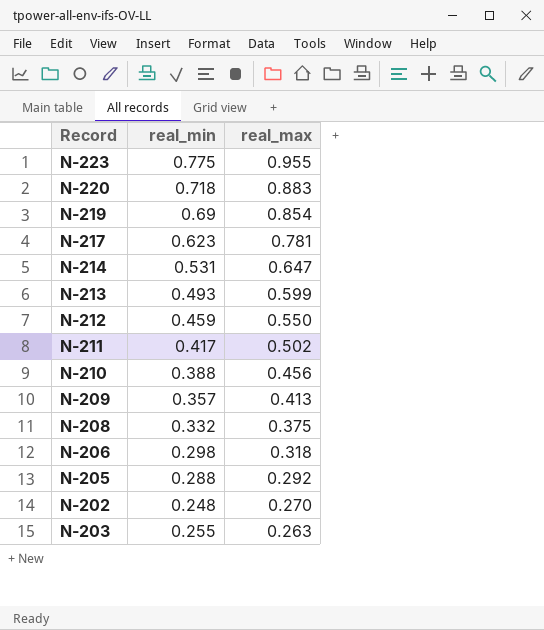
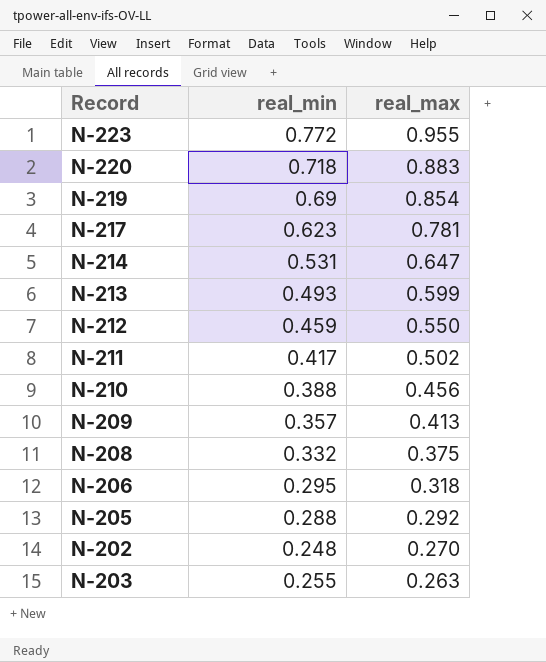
N-223 | real_min: 0.775 -> 0.772
N-206 | real_min: 0.298 -> 0.295

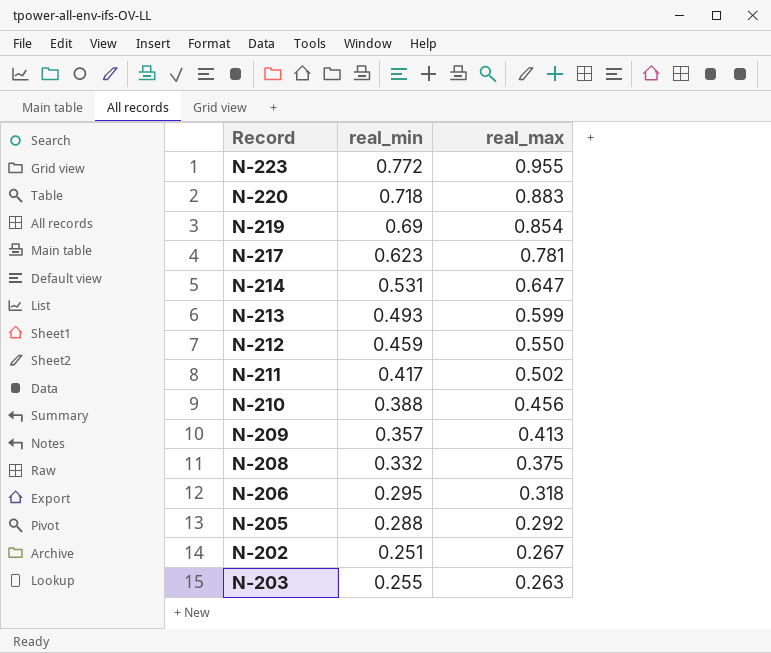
N-202 | real_min: 0.248 -> 0.251
N-202 | real_max: 0.270 -> 0.267

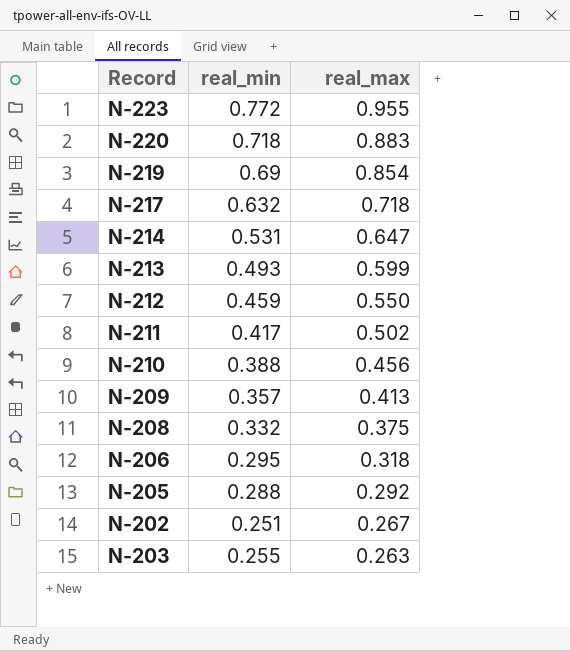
N-217 | real_min: 0.623 -> 0.632
N-217 | real_max: 0.781 -> 0.718

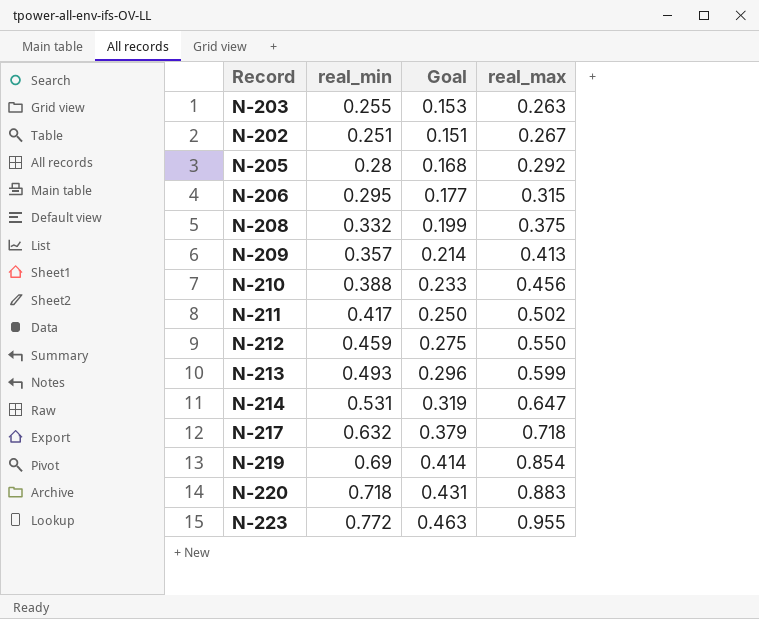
row order: real_max descending -> real_max ascending
column Goal | formula: none -> [real_min] * 0.6
N-205 | real_min: 0.288 -> 0.28
N-206 | real_max: 0.318 -> 0.315

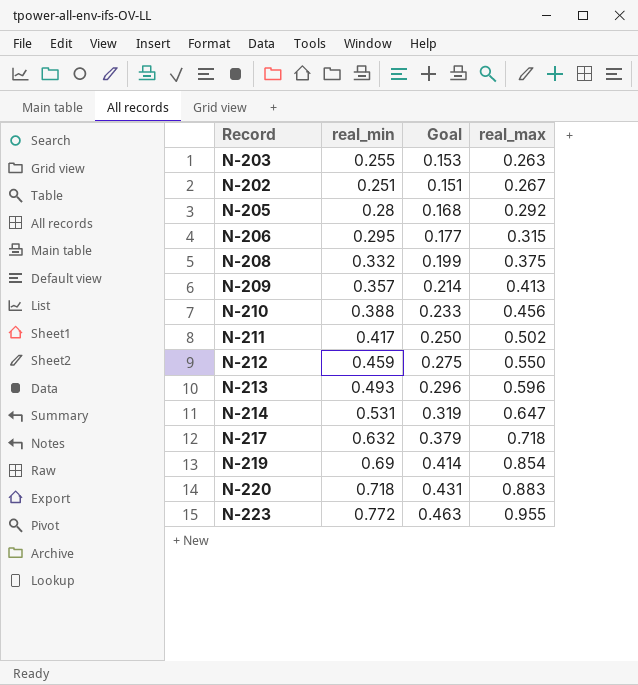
N-213 | real_max: 0.599 -> 0.596

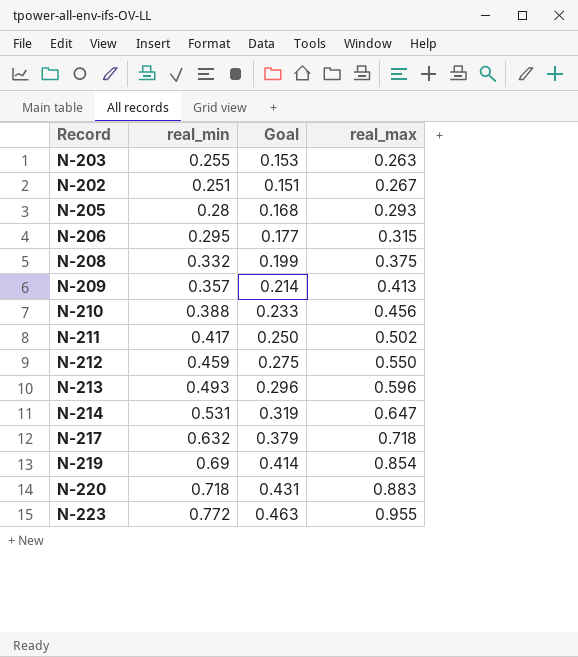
N-205 | real_max: 0.292 -> 0.293

